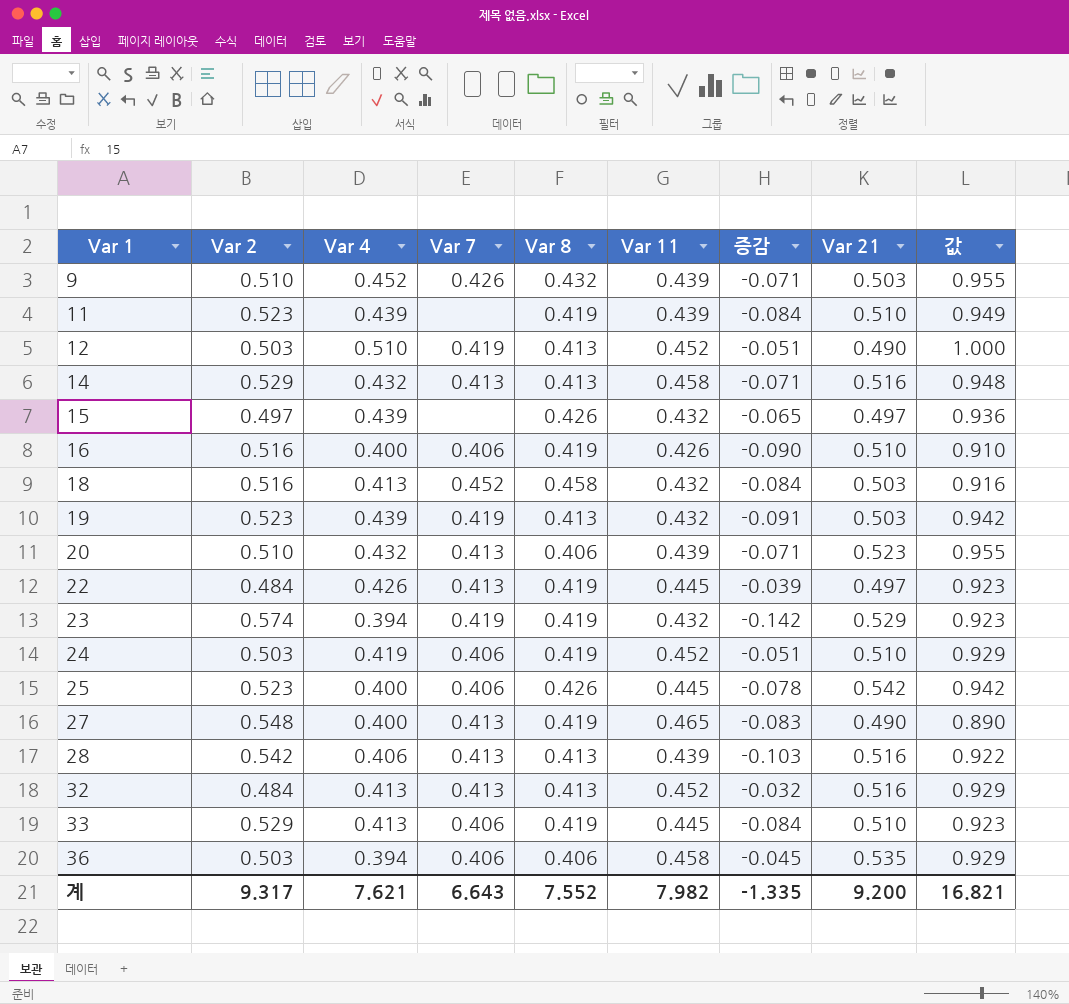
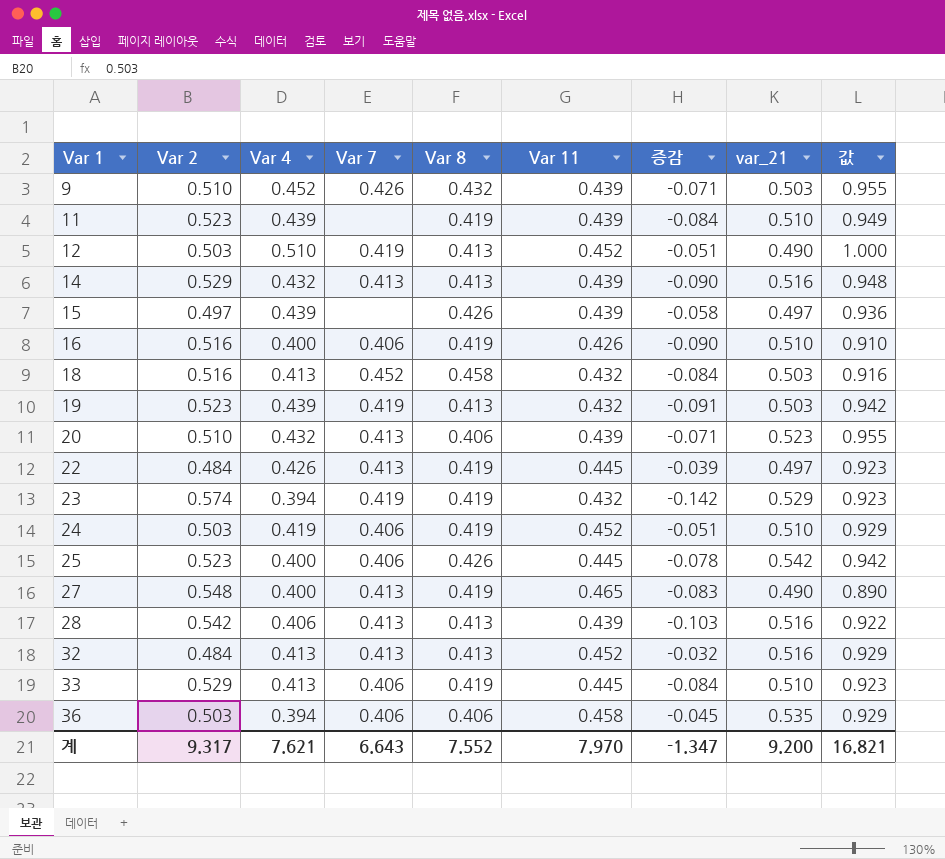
column name: Var 21 -> var_21
14 | Var 11: 0.458 -> 0.439
14 | 증감: -0.071 -> -0.090
15 | Var 11: 0.432 -> 0.439
15 | 증감: -0.065 -> -0.058
계 | Var 11: 7.982 -> 7.970
계 | 증감: -1.335 -> -1.347

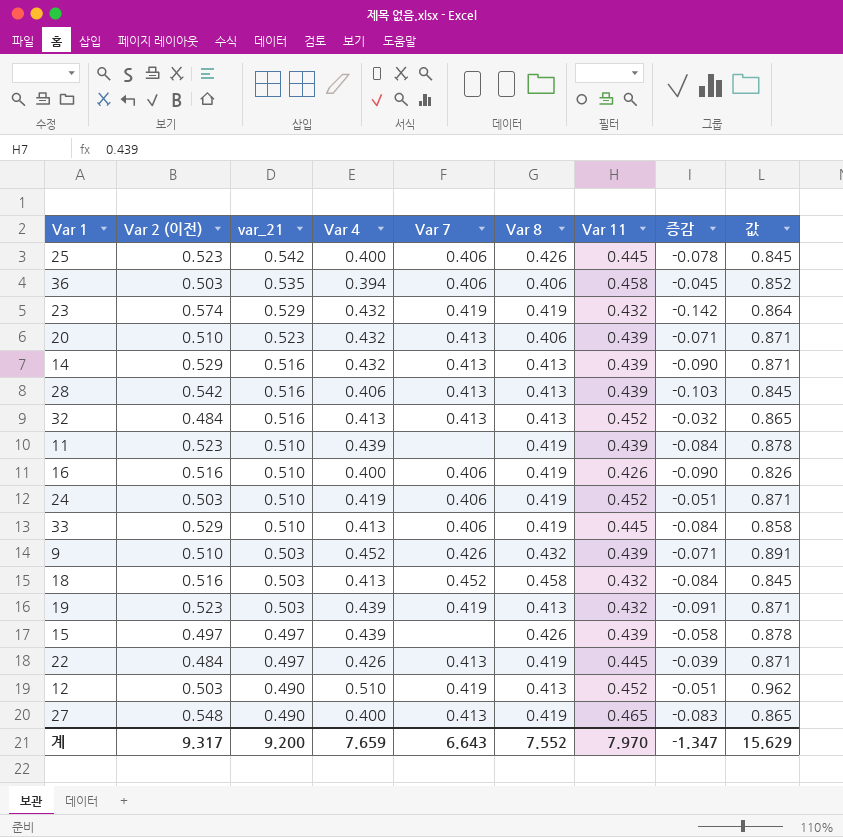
row order: Var 1 ascending -> var_21 descending
column name: Var 2 -> Var 2 (이전)
column var_21 | position: 8 -> 3
column 값 | formula: [Var 4] + [var_21] -> [Var 4] + [Var 11]
23 | Var 4: 0.394 -> 0.432
계 | Var 4: 7.621 -> 7.659
계 | 값: 16.821 -> 15.629

